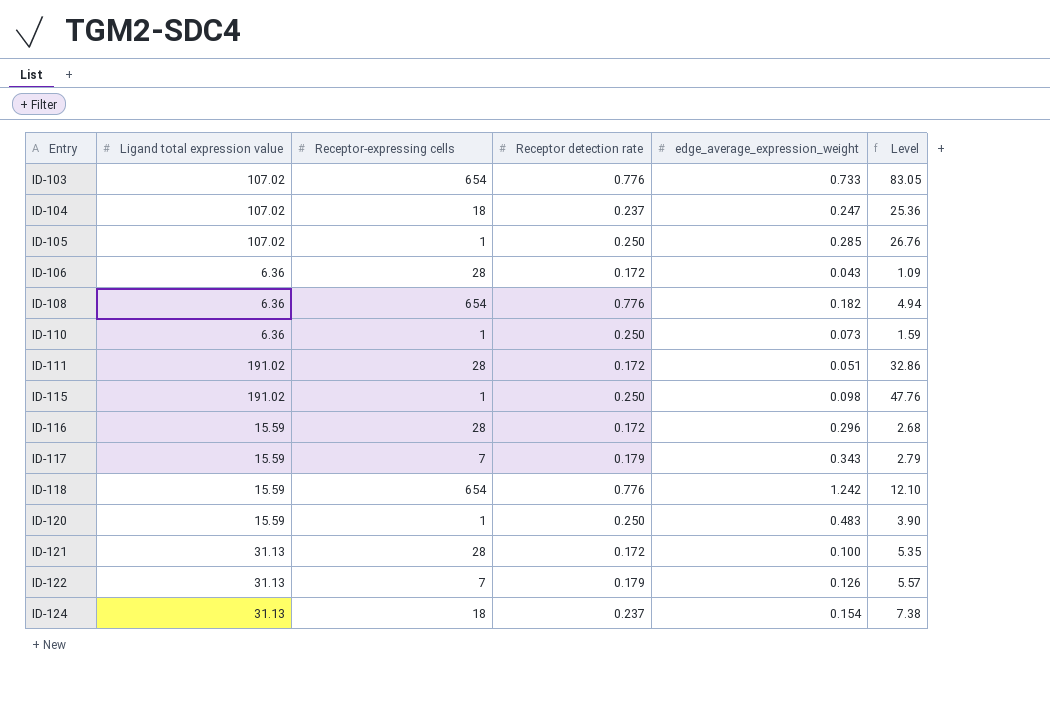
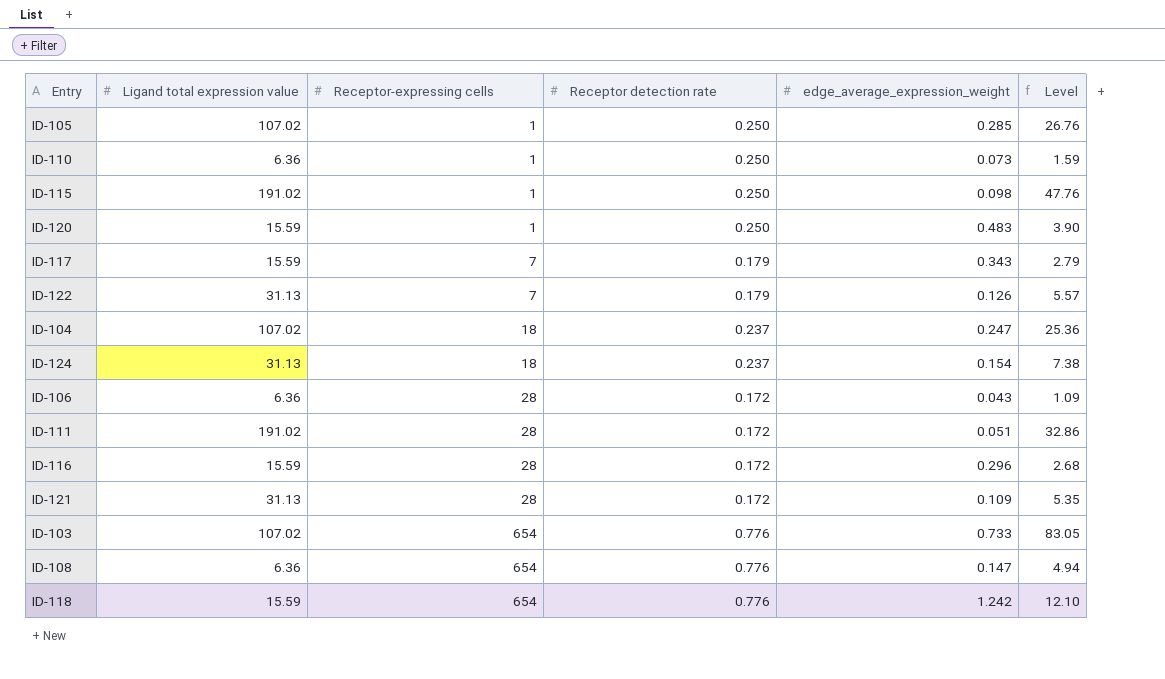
row order: Entry ascending -> Receptor-expressing cells ascending
ID-121 | edge_average_expression_weight: 0.100 -> 0.109
ID-108 | edge_average_expression_weight: 0.182 -> 0.147

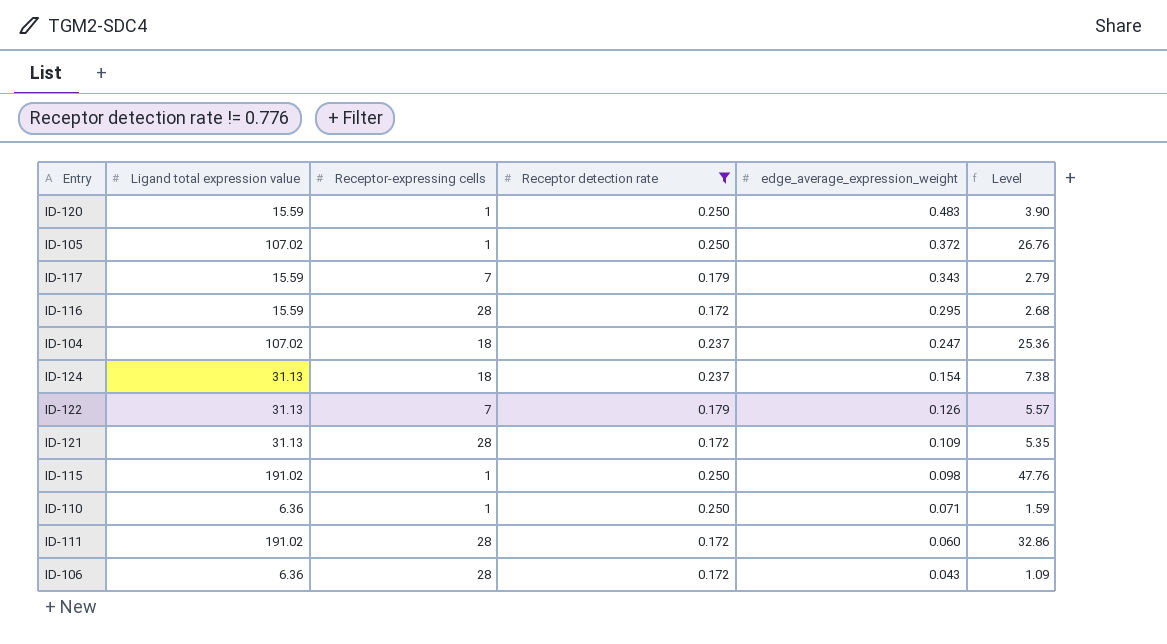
filter: none -> Receptor detection rate != 0.776
row order: Receptor-expressing cells ascending -> edge_average_expression_weight descending
ID-105 | edge_average_expression_weight: 0.285 -> 0.372
ID-116 | edge_average_expression_weight: 0.296 -> 0.295
ID-110 | edge_average_expression_weight: 0.073 -> 0.071
ID-111 | edge_average_expression_weight: 0.051 -> 0.060

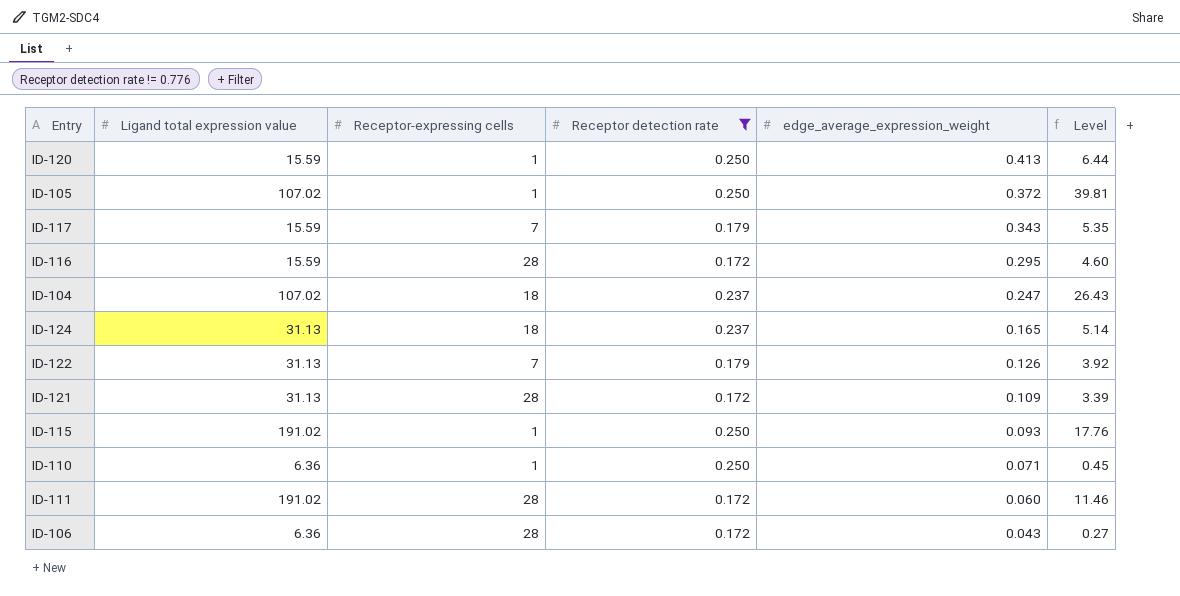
column Level | formula: [Ligand total expression value] * [Receptor detection rate] -> [Ligand total expression value] * [edge_average_expression_weight]
ID-120 | edge_average_expression_weight: 0.483 -> 0.413
ID-124 | edge_average_expression_weight: 0.154 -> 0.165
ID-115 | edge_average_expression_weight: 0.098 -> 0.093

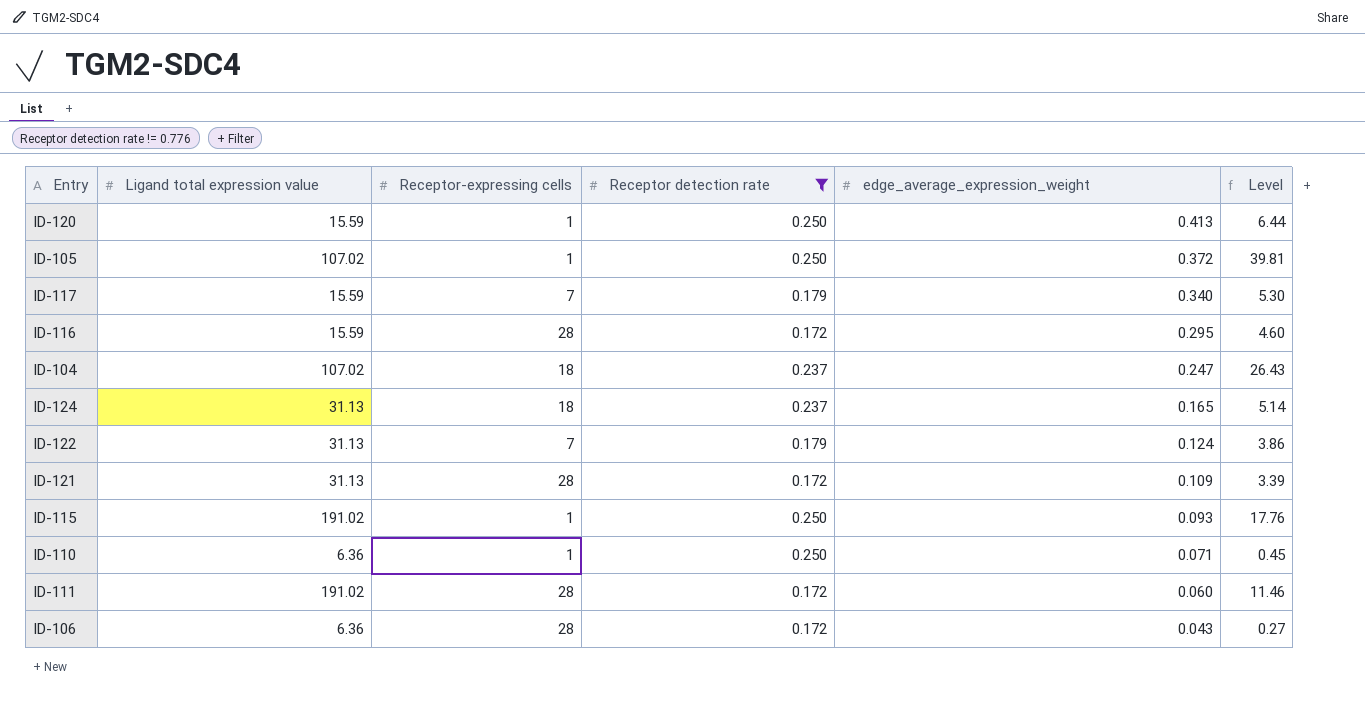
ID-117 | edge_average_expression_weight: 0.343 -> 0.340
ID-117 | Level: 5.35 -> 5.30
ID-122 | edge_average_expression_weight: 0.126 -> 0.124
ID-122 | Level: 3.92 -> 3.86

